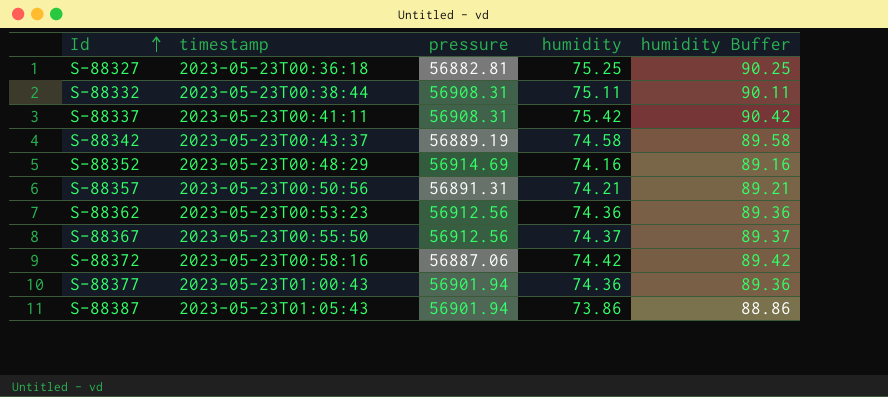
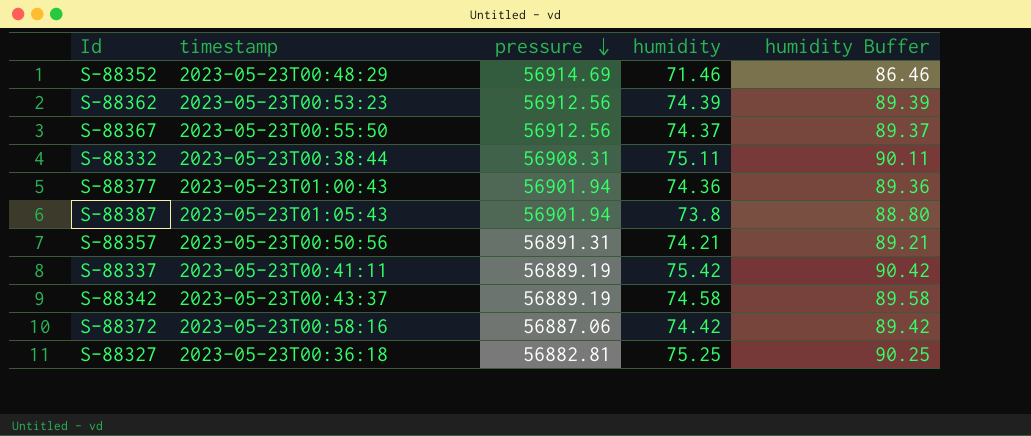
row order: Id ascending -> pressure descending
S-88352 | humidity: 74.16 -> 71.46
S-88352 | humidity Buffer: 89.16 -> 86.46
S-88362 | humidity: 74.36 -> 74.39
S-88362 | humidity Buffer: 89.36 -> 89.39
S-88387 | humidity: 73.86 -> 73.8
S-88387 | humidity Buffer: 88.86 -> 88.80
S-88337 | pressure: 56908.31 -> 56889.19

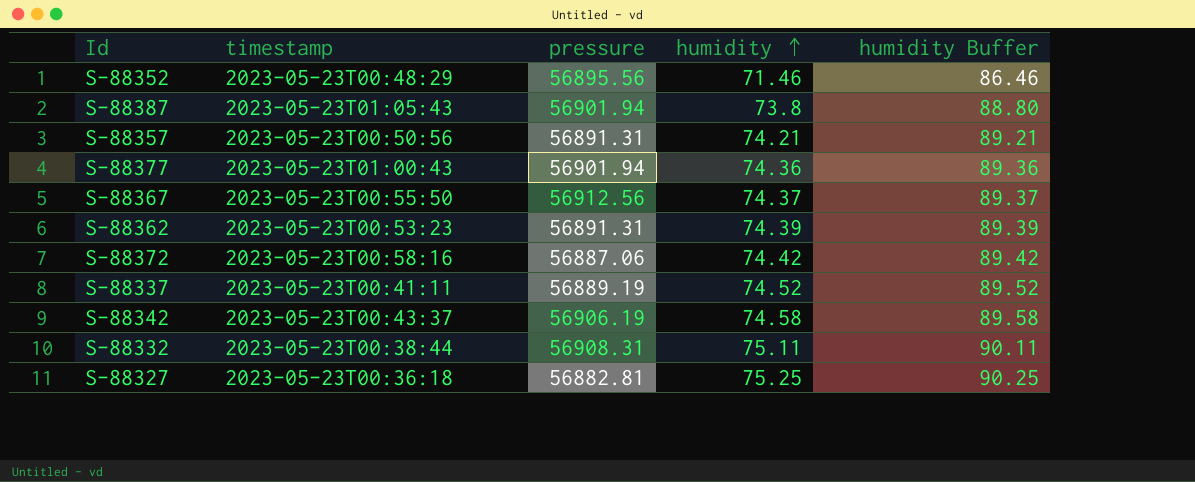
row order: pressure descending -> humidity ascending
S-88352 | pressure: 56914.69 -> 56895.56
S-88362 | pressure: 56912.56 -> 56891.31
S-88337 | humidity: 75.42 -> 74.52
S-88337 | humidity Buffer: 90.42 -> 89.52
S-88342 | pressure: 56889.19 -> 56906.19

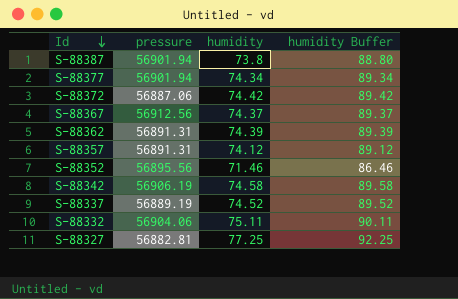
row order: humidity ascending -> Id descending
column timestamp | position: 2 -> none
S-88377 | humidity: 74.36 -> 74.34
S-88377 | humidity Buffer: 89.36 -> 89.34
S-88357 | humidity: 74.21 -> 74.12
S-88357 | humidity Buffer: 89.21 -> 89.12
S-88332 | pressure: 56908.31 -> 56904.06
S-88327 | humidity: 75.25 -> 77.25
S-88327 | humidity Buffer: 90.25 -> 92.25

